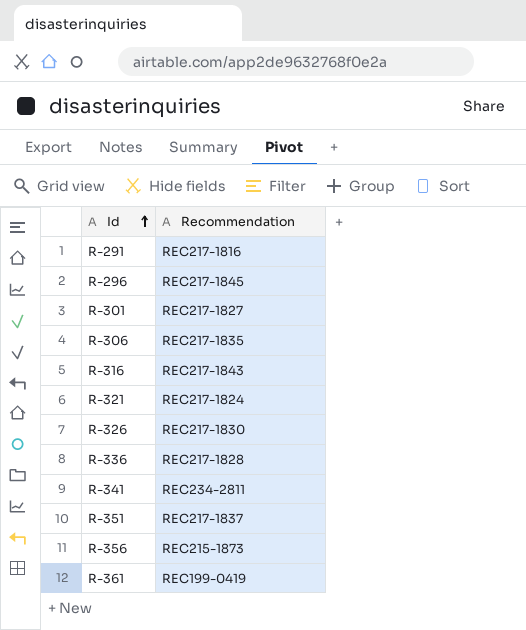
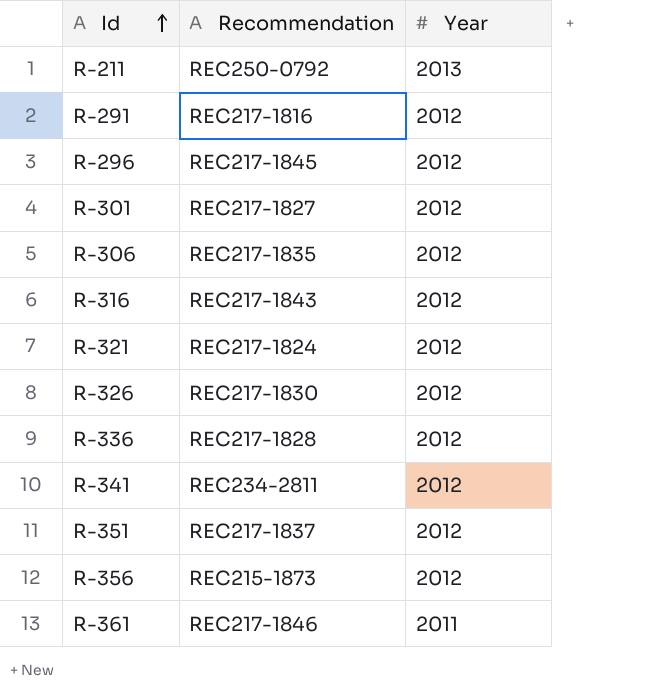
column Year | position: none -> 3
row R-211: none -> REC250-0792 | 2013
R-361 | Recommendation: REC199-0419 -> REC217-1846

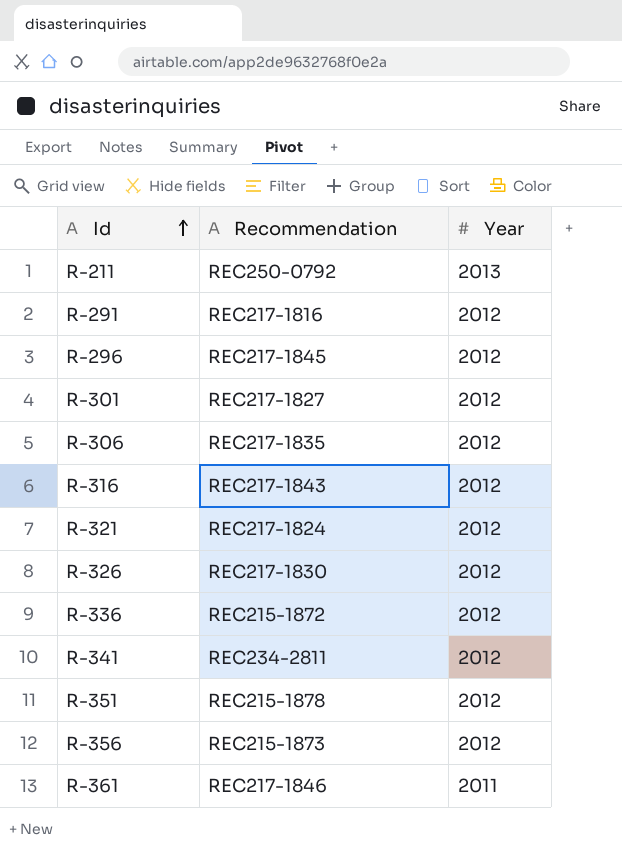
R-336 | Recommendation: REC217-1828 -> REC215-1872
R-351 | Recommendation: REC217-1837 -> REC215-1878

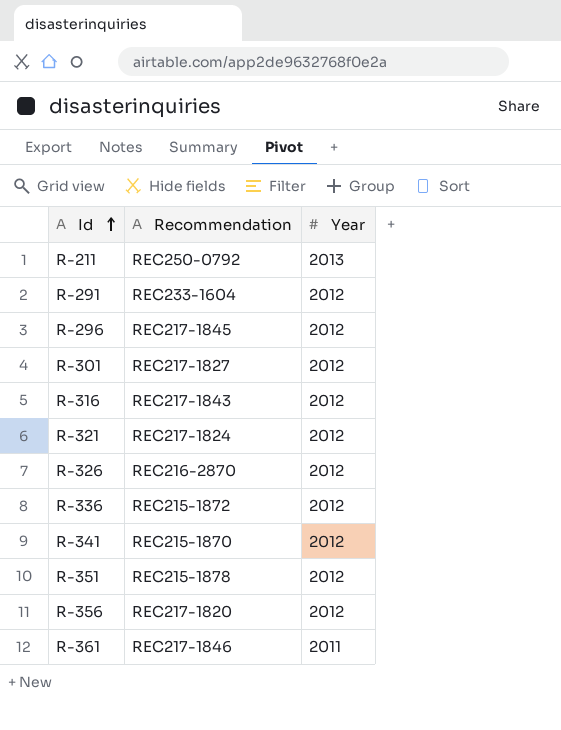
row R-306: REC217-1835 | 2012 -> none
R-291 | Recommendation: REC217-1816 -> REC233-1604
R-326 | Recommendation: REC217-1830 -> REC216-2870
R-341 | Recommendation: REC234-2811 -> REC215-1870
R-356 | Recommendation: REC215-1873 -> REC217-1820

